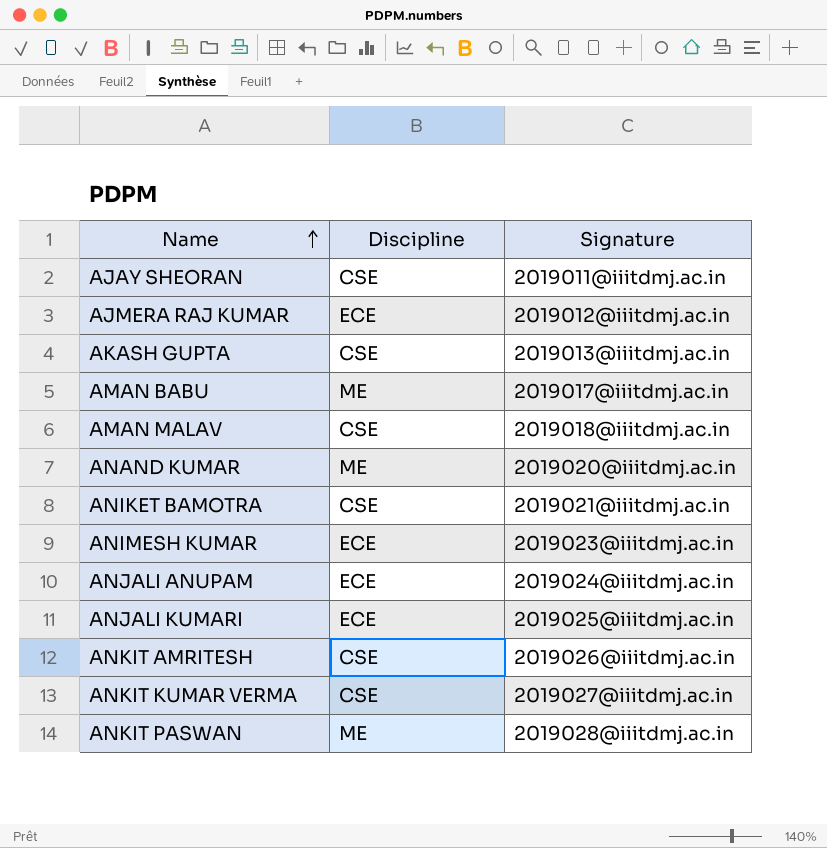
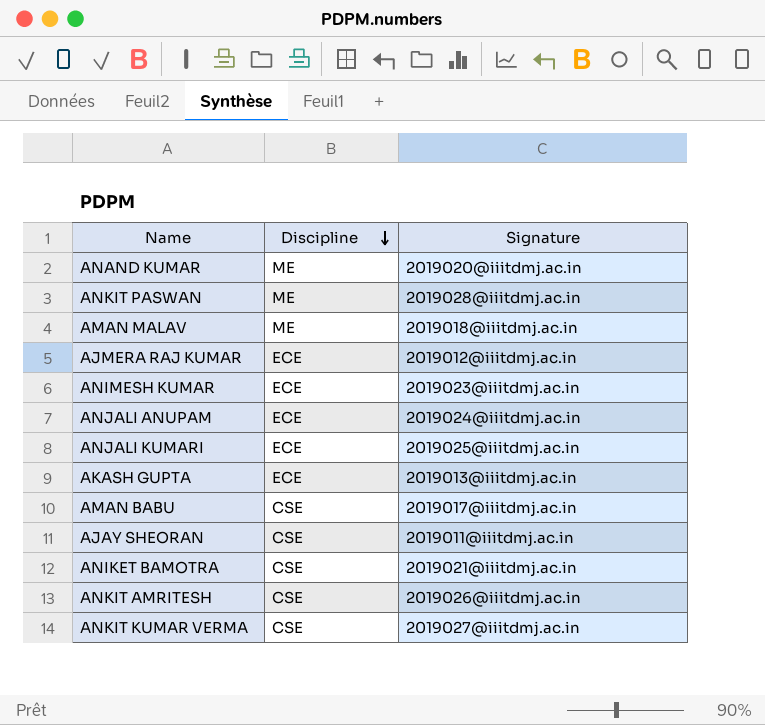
row order: Name ascending -> Discipline descending
AMAN MALAV | Discipline: CSE -> ME
AKASH GUPTA | Discipline: CSE -> ECE
AMAN BABU | Discipline: ME -> CSE

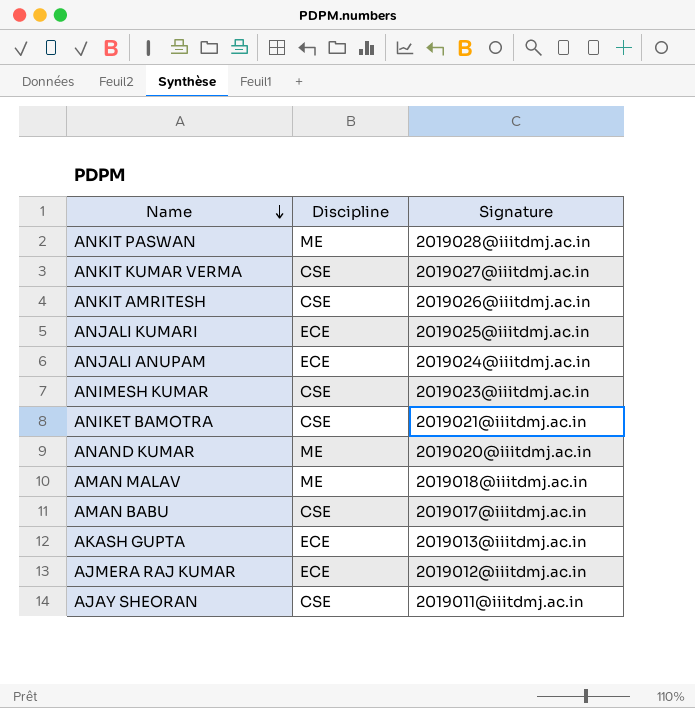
row order: Discipline descending -> Name descending
ANIMESH KUMAR | Discipline: ECE -> CSE

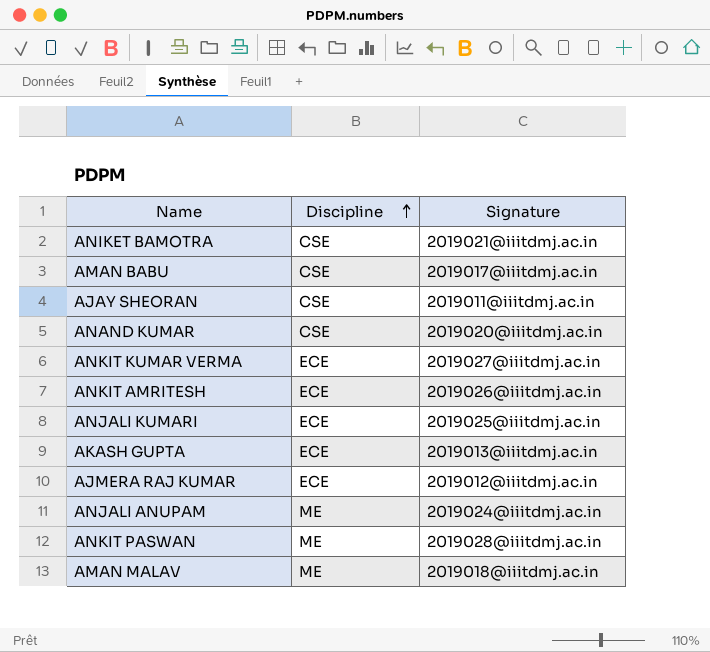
row order: Name descending -> Discipline ascending
row ANIMESH KUMAR: CSE | 2019023@iiitdmj.ac.in -> none
ANAND KUMAR | Discipline: ME -> CSE
ANKIT KUMAR VERMA | Discipline: CSE -> ECE
ANKIT AMRITESH | Discipline: CSE -> ECE
ANJALI ANUPAM | Discipline: ECE -> ME

